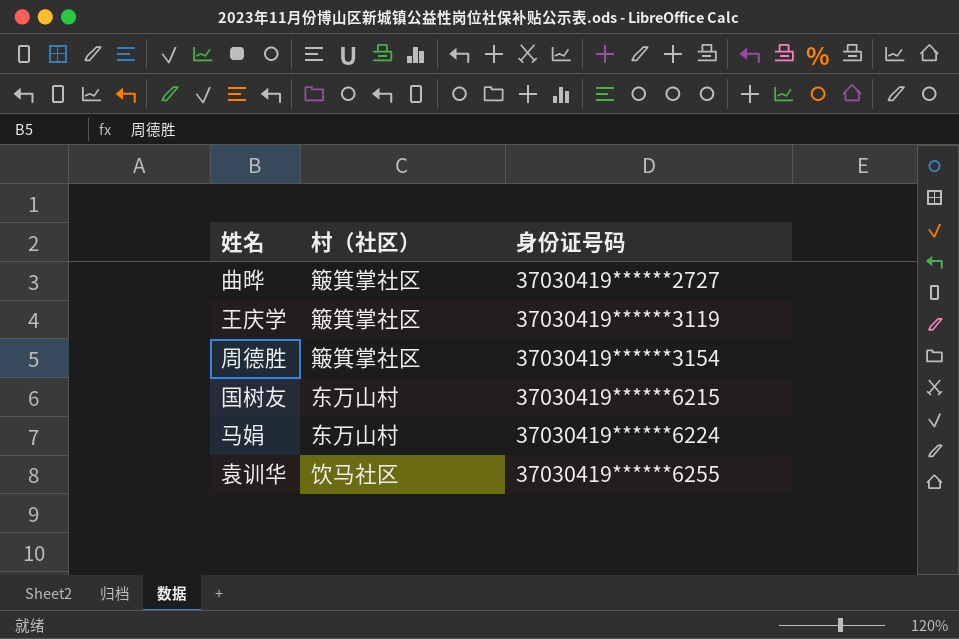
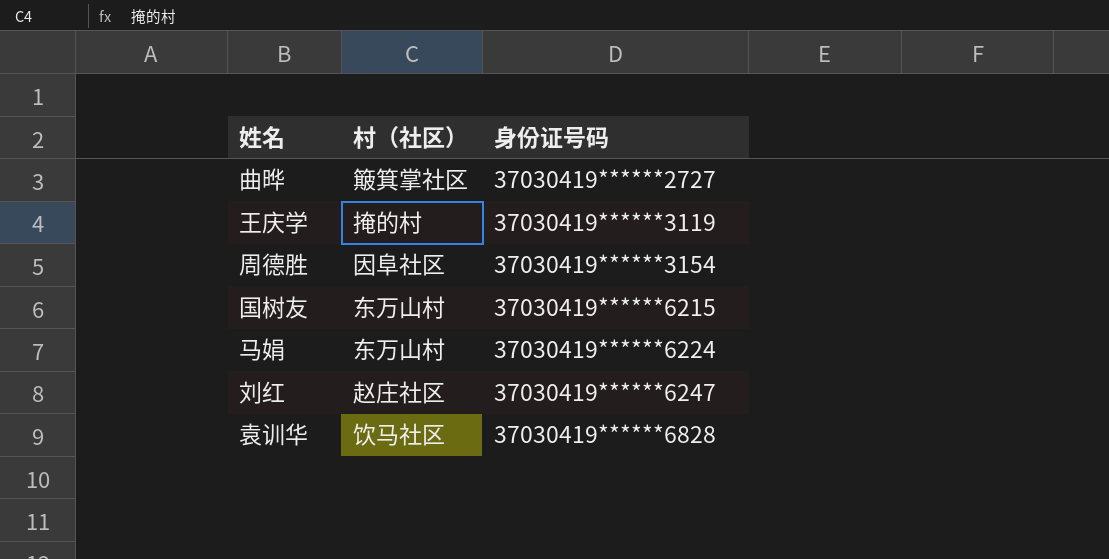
王庆学 | 村（社区）: 簸箕掌社区 -> 掩的村
周德胜 | 村（社区）: 簸箕掌社区 -> 因阜社区
row 刘红: none -> 赵庄社区 | 37030419******6247
袁训华 | 身份证号码: 37030419******6255 -> 37030419******6828

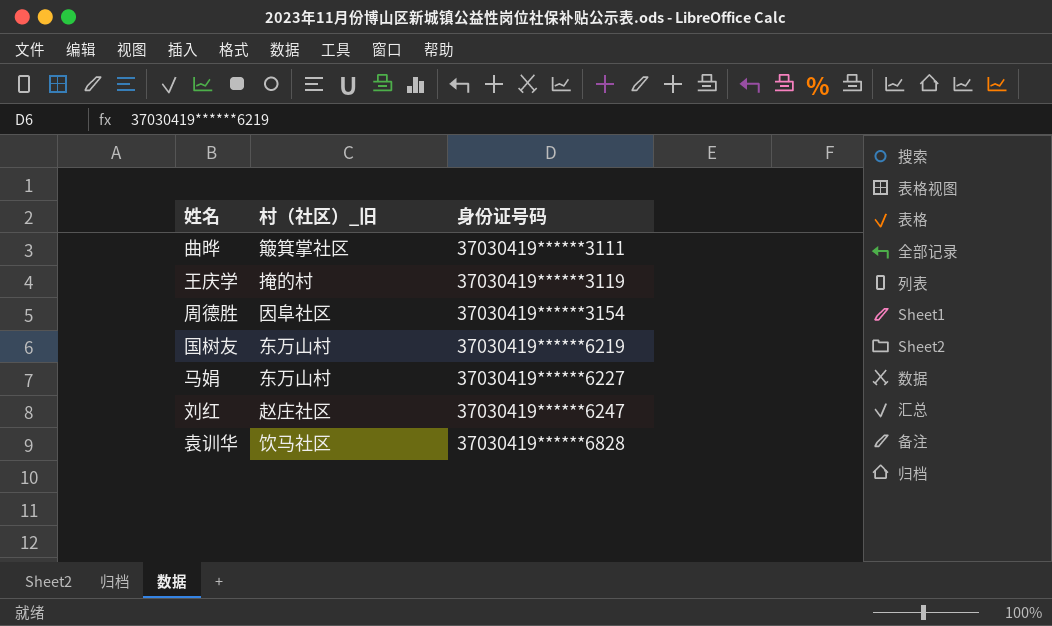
column name: 村（社区） -> 村（社区）_旧
曲晔 | 身份证号码: 37030419******2727 -> 37030419******3111
国树友 | 身份证号码: 37030419******6215 -> 37030419******6219
马娟 | 身份证号码: 37030419******6224 -> 37030419******6227

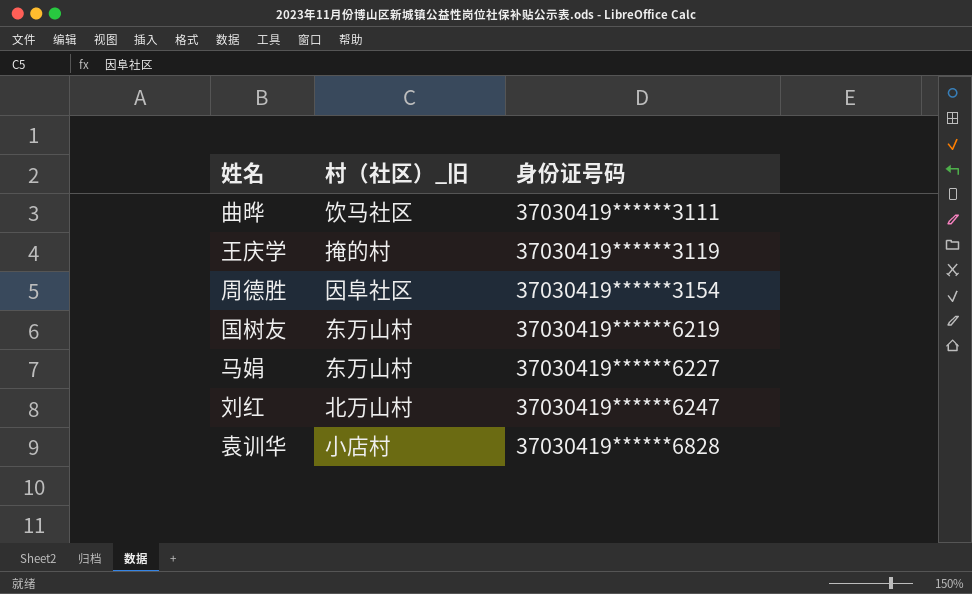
曲晔 | 村（社区）_旧: 簸箕掌社区 -> 饮马社区
刘红 | 村（社区）_旧: 赵庄社区 -> 北万山村
袁训华 | 村（社区）_旧: 饮马社区 -> 小店村

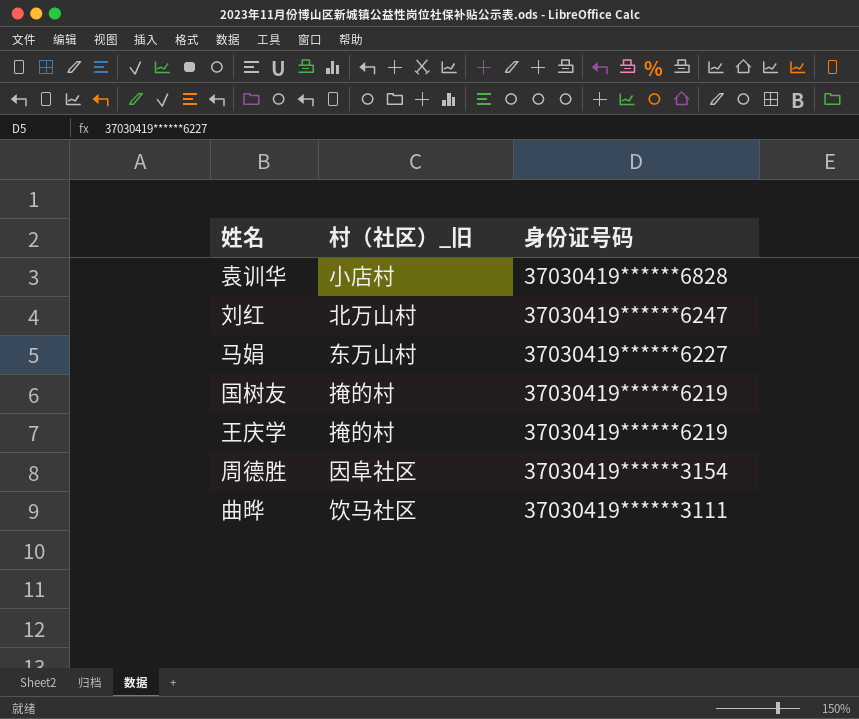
row order: 身份证号码 ascending -> 身份证号码 descending
国树友 | 村（社区）_旧: 东万山村 -> 掩的村
王庆学 | 身份证号码: 37030419******3119 -> 37030419******6219

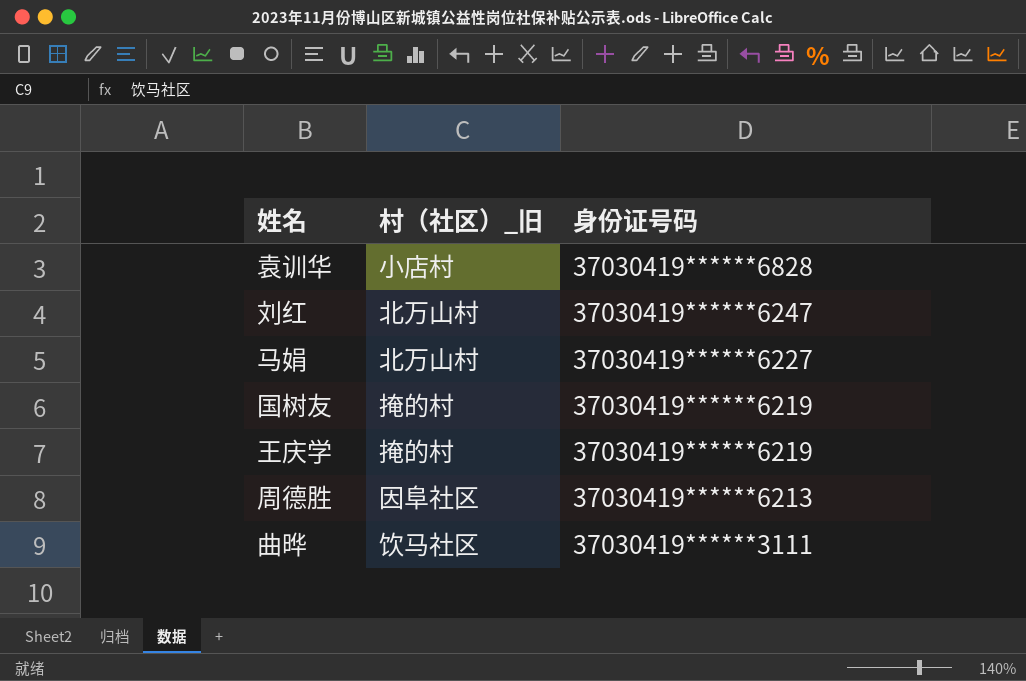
马娟 | 村（社区）_旧: 东万山村 -> 北万山村
周德胜 | 身份证号码: 37030419******3154 -> 37030419******6213

